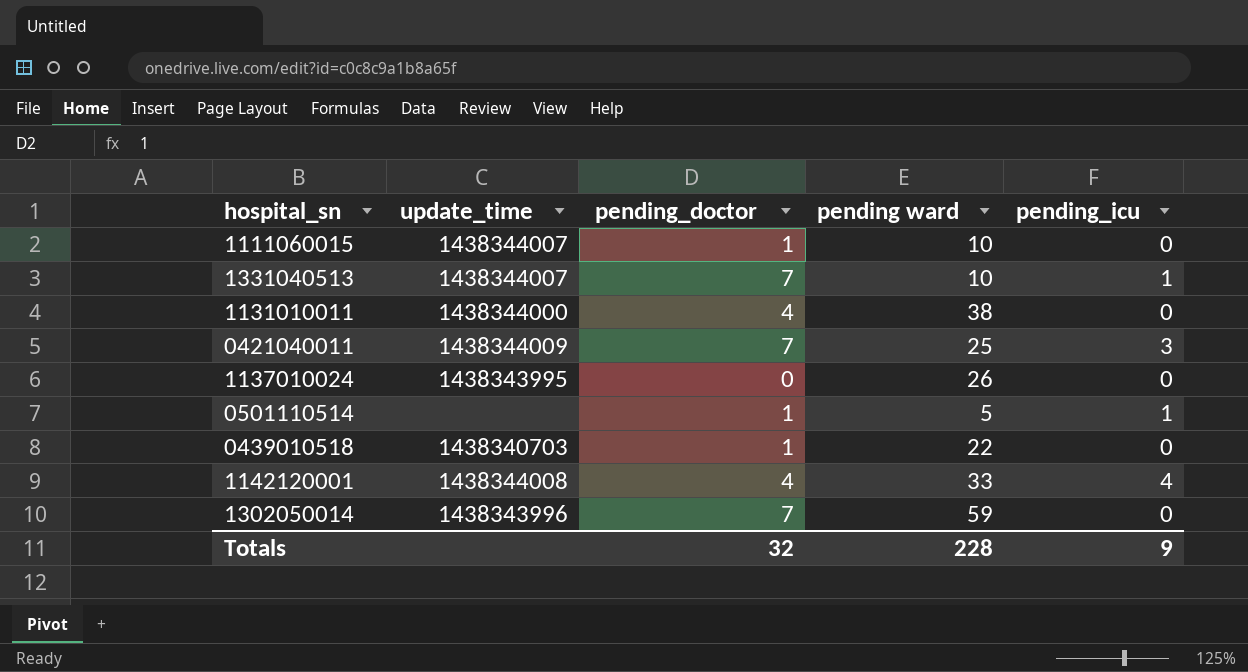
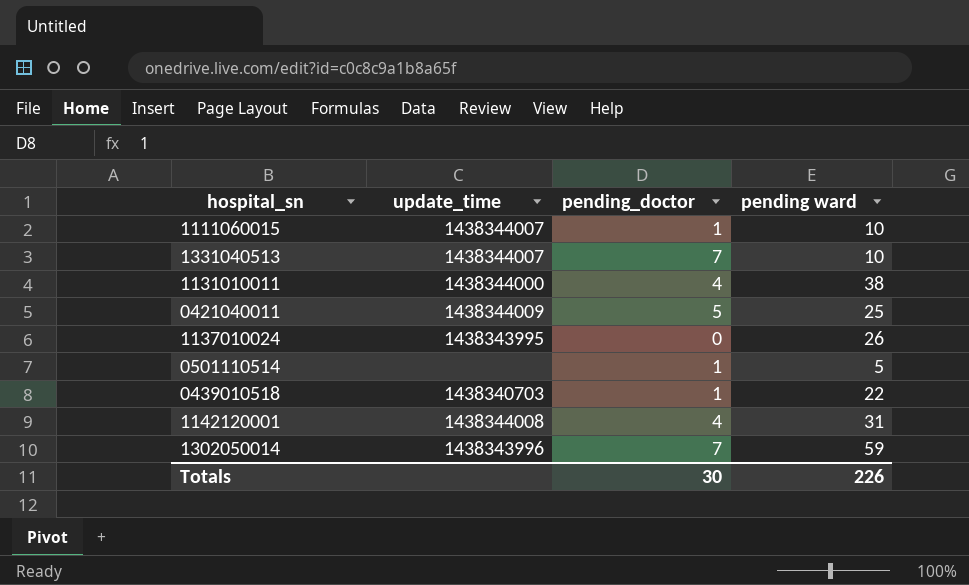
column pending_icu | position: 5 -> none
0421040011 | pending_doctor: 7 -> 5
1142120001 | pending ward: 33 -> 31
Totals | pending_doctor: 32 -> 30
Totals | pending ward: 228 -> 226

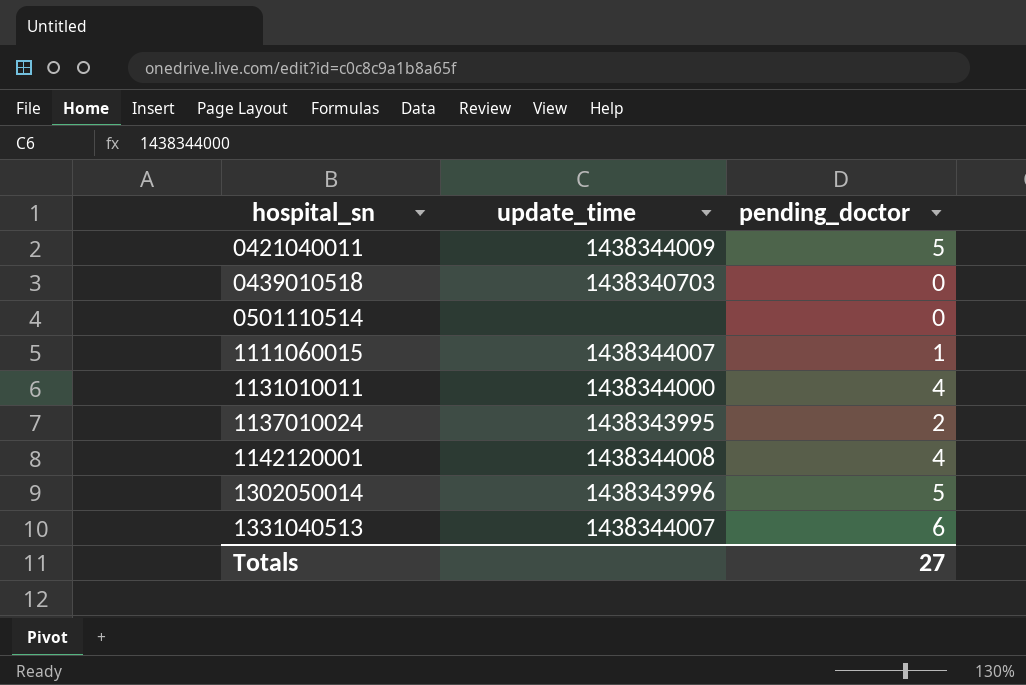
row order: none -> hospital_sn ascending
column pending ward | position: 4 -> none
0439010518 | pending_doctor: 1 -> 0
0501110514 | pending_doctor: 1 -> 0
1137010024 | pending_doctor: 0 -> 2
1302050014 | pending_doctor: 7 -> 5
1331040513 | pending_doctor: 7 -> 6
Totals | pending_doctor: 30 -> 27

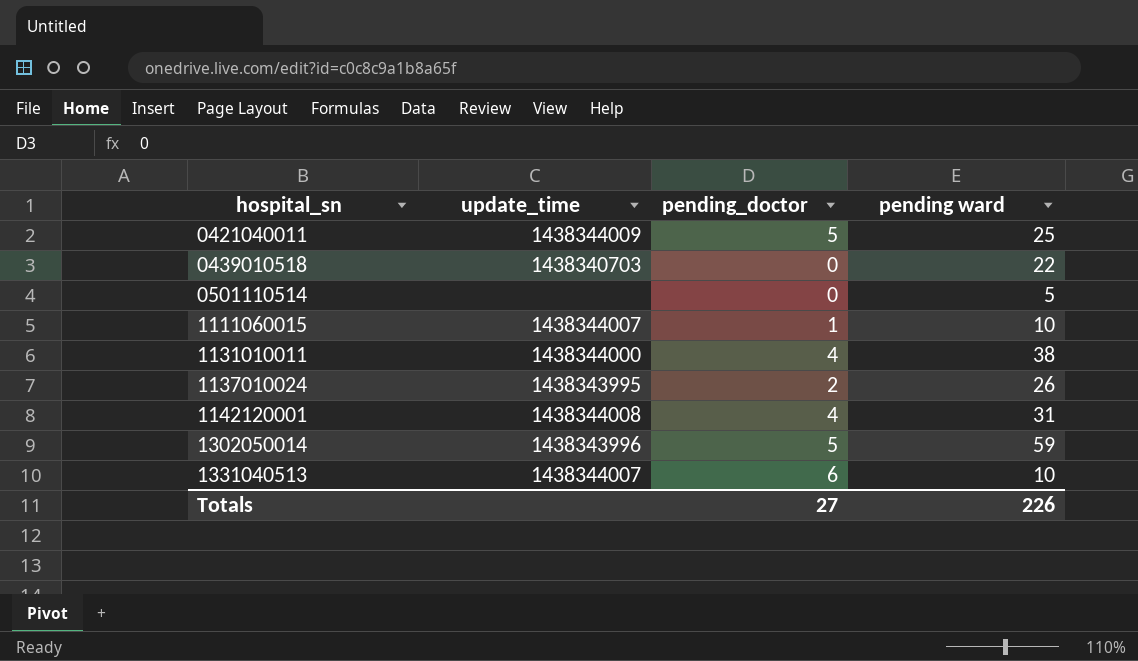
column pending ward | position: none -> 4

